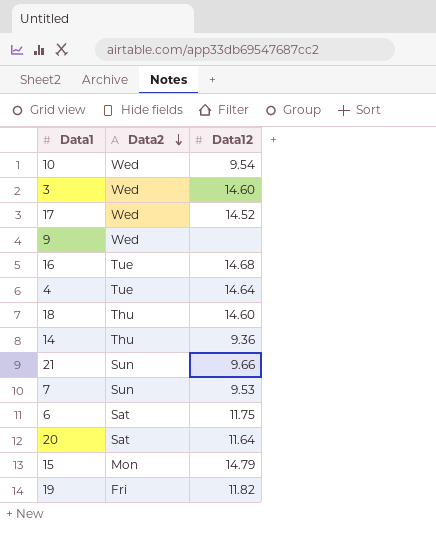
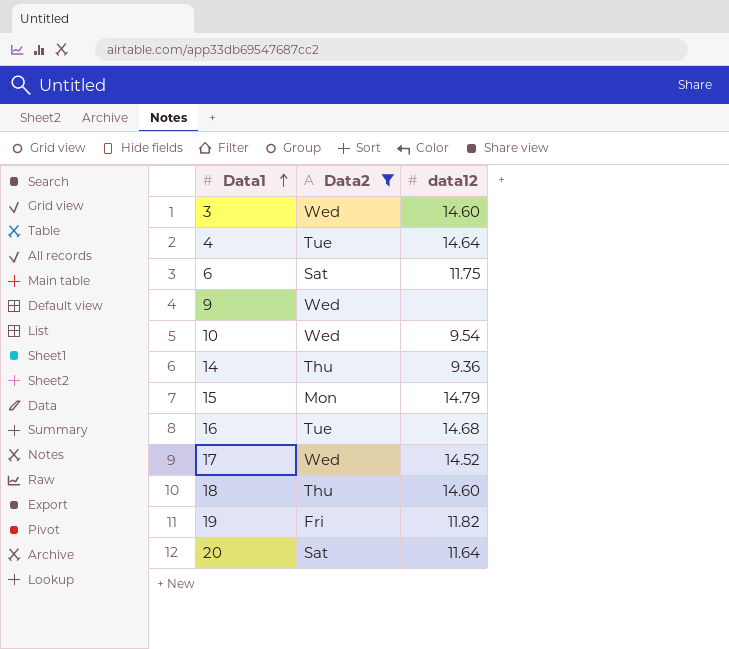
filter: none -> Data2 != Sun
row order: Data2 descending -> Data1 ascending
column name: Data12 -> data12

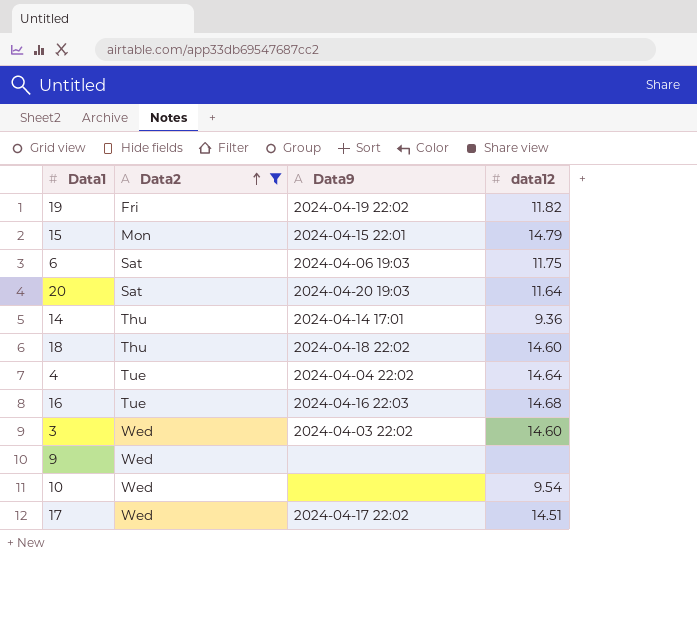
row order: Data1 ascending -> Data2 ascending
column Data9 | position: none -> 3
17 | data12: 14.52 -> 14.51

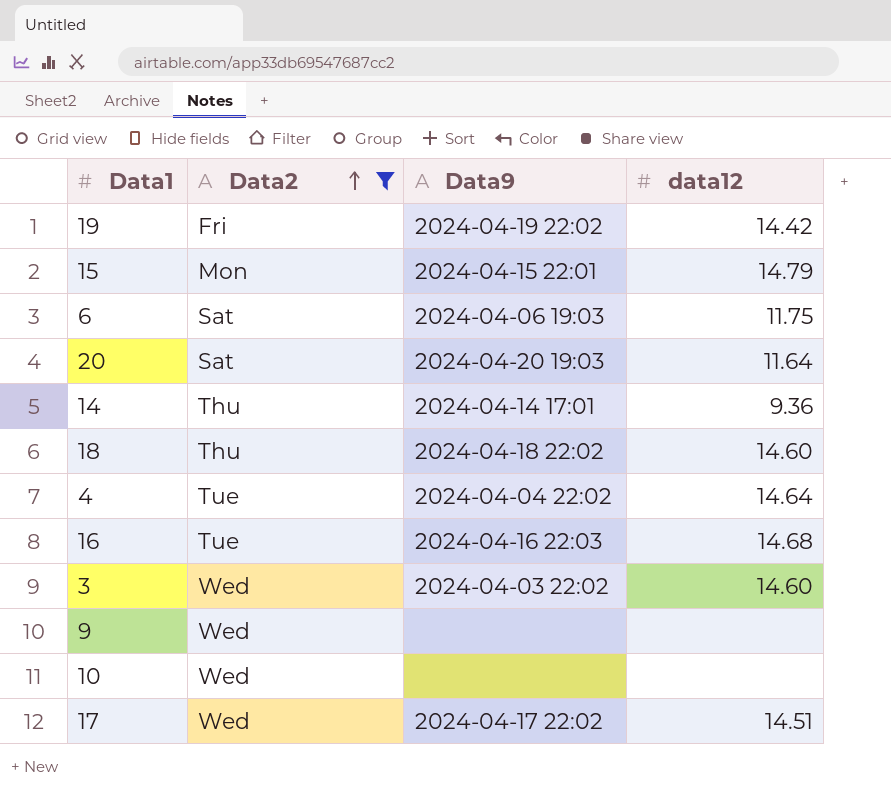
19 | data12: 11.82 -> 14.42
10 | data12: 9.54 -> none

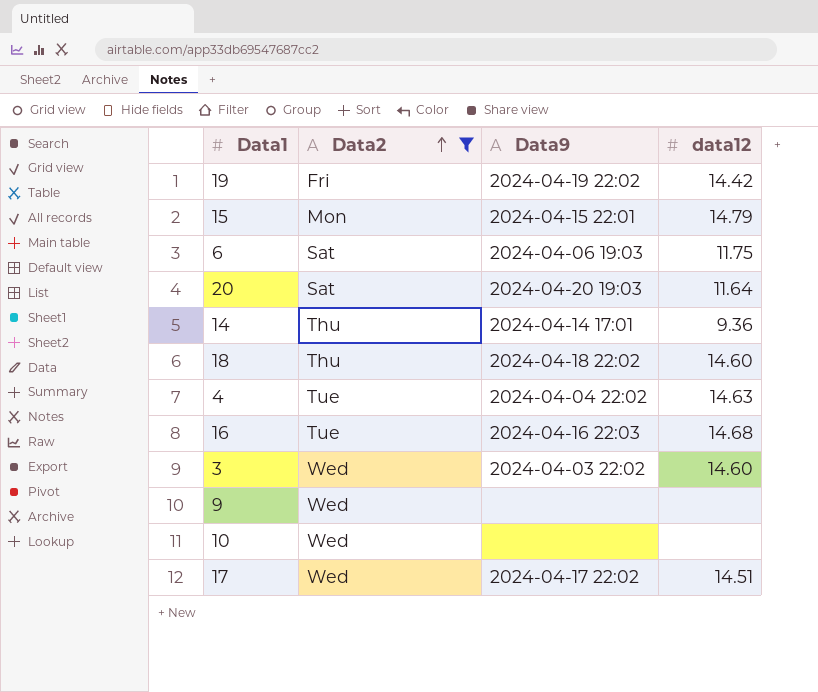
4 | data12: 14.64 -> 14.63

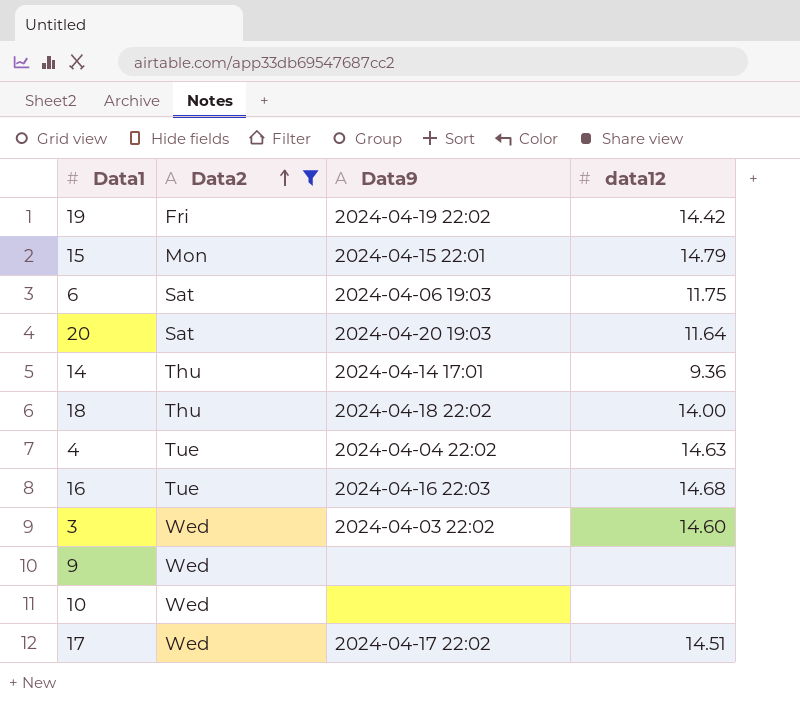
18 | data12: 14.60 -> 14.00

